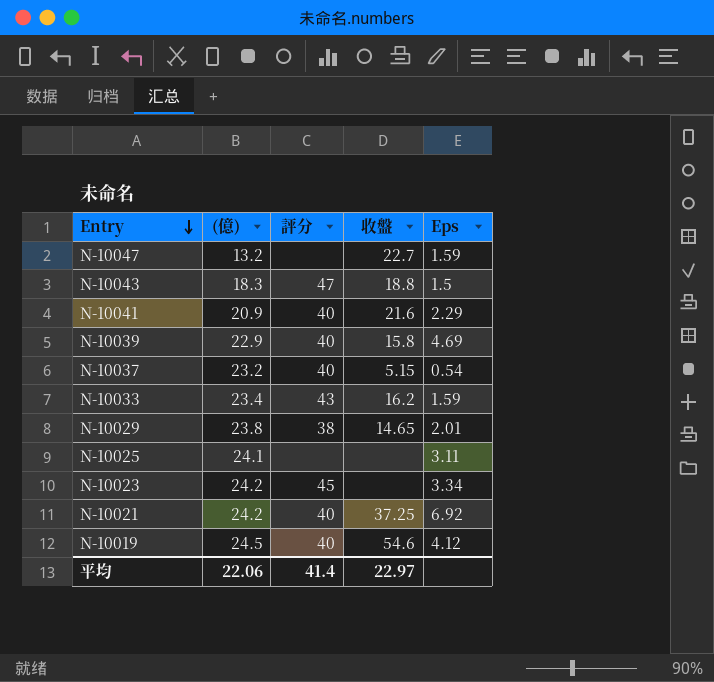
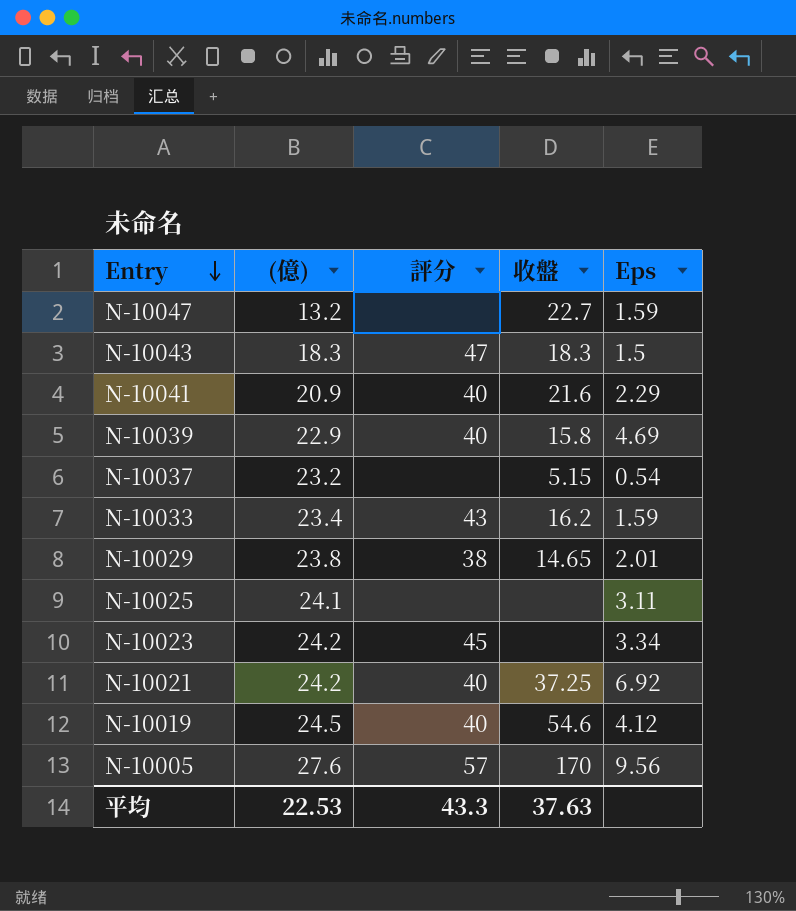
N-10043 | 收盤: 18.8 -> 18.3
N-10037 | 評分: 40 -> none
row N-10005: none -> 27.6 | 57 | 170 | 9.56
平均 | (億): 22.06 -> 22.53
平均 | 評分: 41.4 -> 43.3
平均 | 收盤: 22.97 -> 37.63

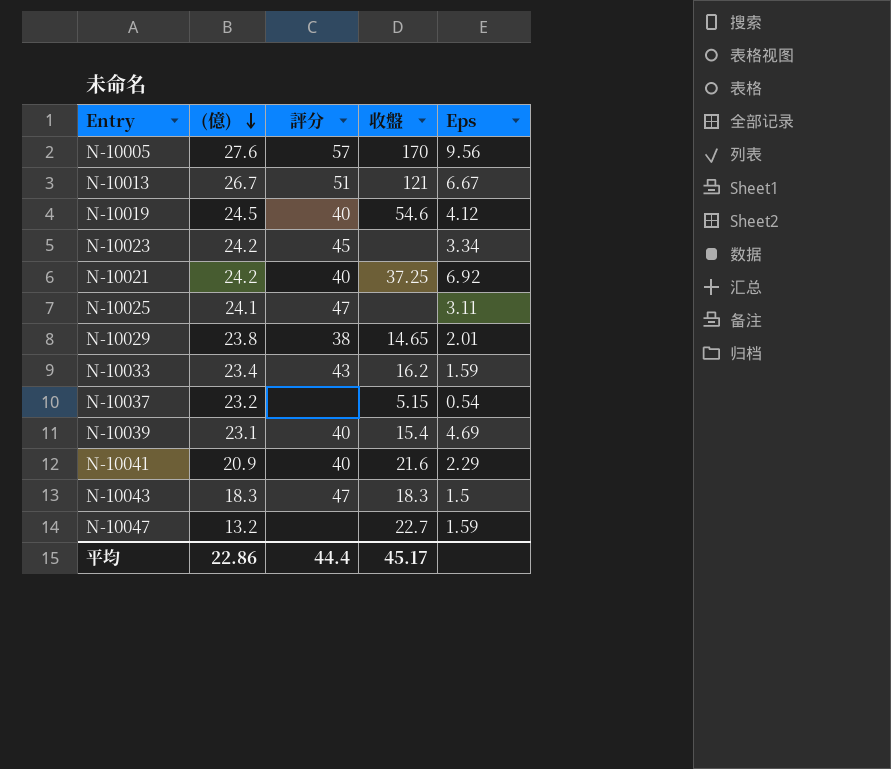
row order: Entry descending -> (億) descending
row N-10013: none -> 26.7 | 51 | 121 | 6.67
N-10025 | 評分: none -> 47
N-10039 | (億): 22.9 -> 23.1
N-10039 | 收盤: 15.8 -> 15.4
平均 | (億): 22.53 -> 22.86
平均 | 評分: 43.3 -> 44.4
平均 | 收盤: 37.63 -> 45.17

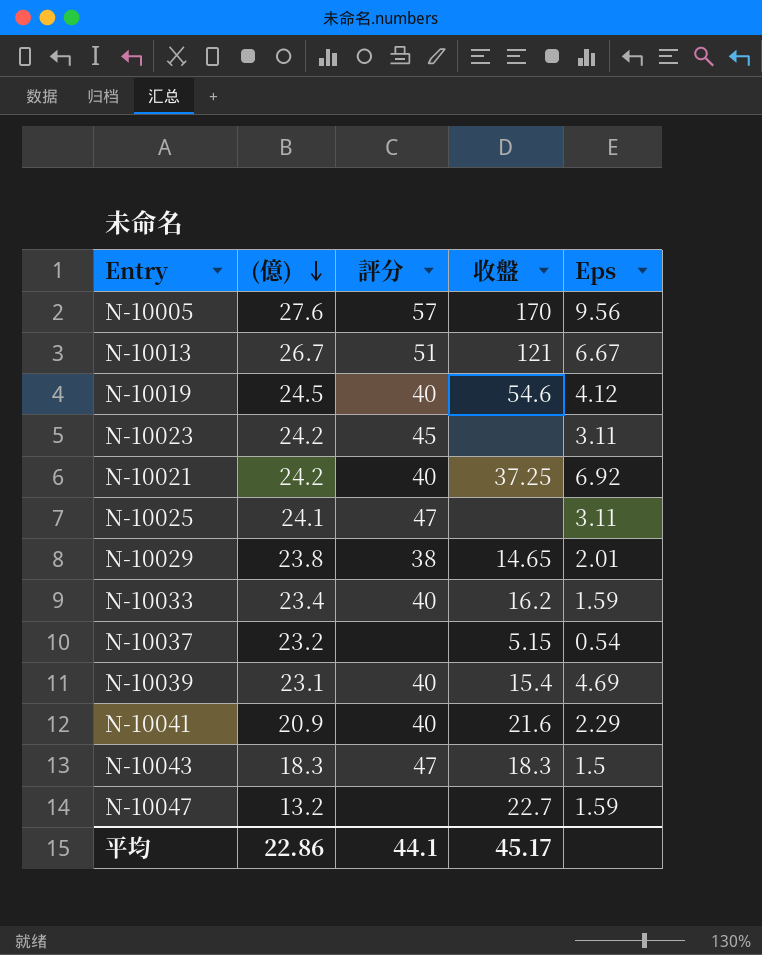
N-10023 | Eps: 3.34 -> 3.11
N-10033 | 評分: 43 -> 40
平均 | 評分: 44.4 -> 44.1

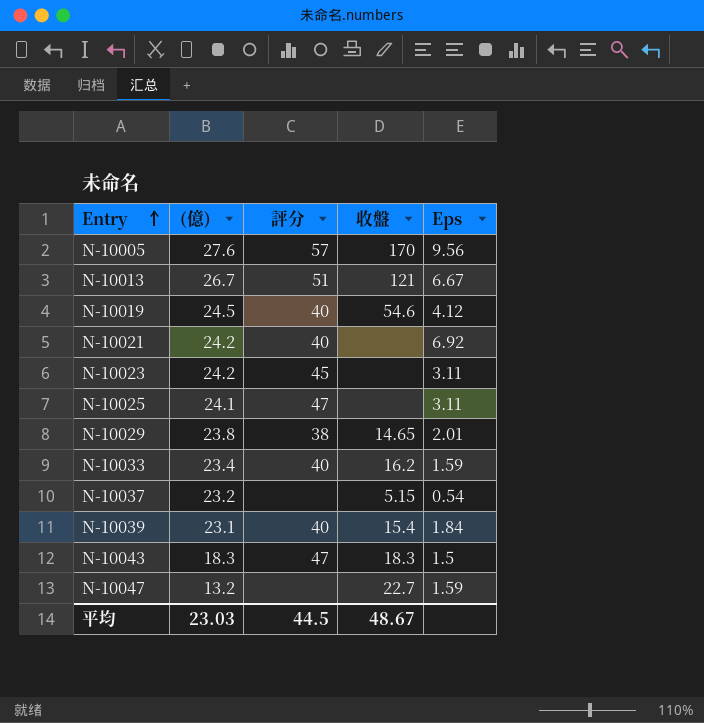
row order: (億) descending -> Entry ascending
row N-10041: 20.9 | 40 | 21.6 | 2.29 -> none
N-10021 | 收盤: 37.25 -> none
N-10039 | Eps: 4.69 -> 1.84
平均 | (億): 22.86 -> 23.03
平均 | 評分: 44.1 -> 44.5
平均 | 收盤: 45.17 -> 48.67

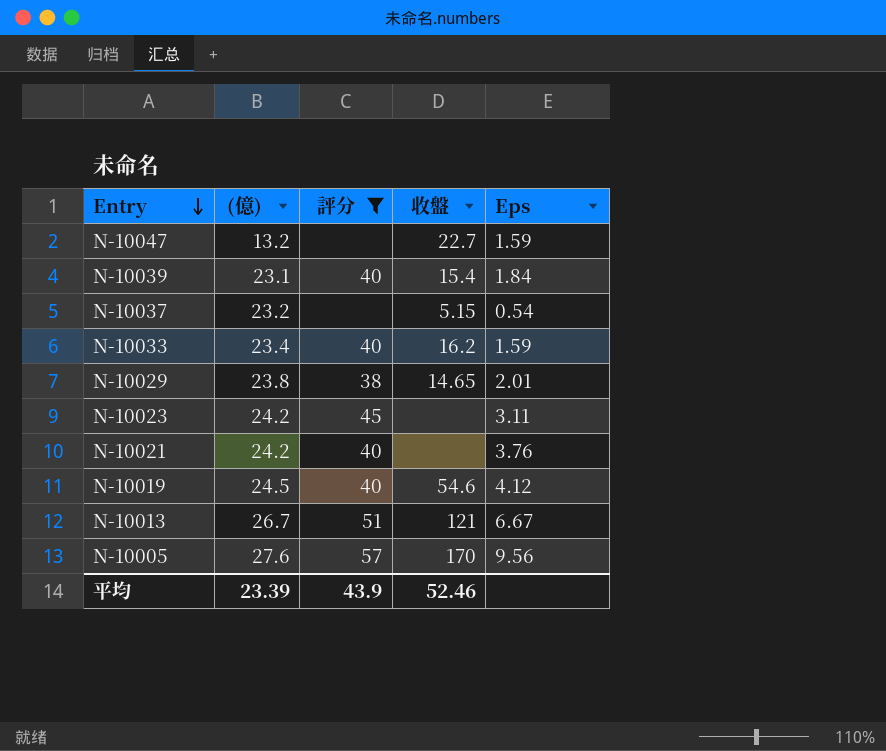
filter: none -> 評分 != 47
row order: Entry ascending -> Entry descending
N-10021 | Eps: 6.92 -> 3.76
平均 | (億): 23.03 -> 23.39
平均 | 評分: 44.5 -> 43.9
平均 | 收盤: 48.67 -> 52.46

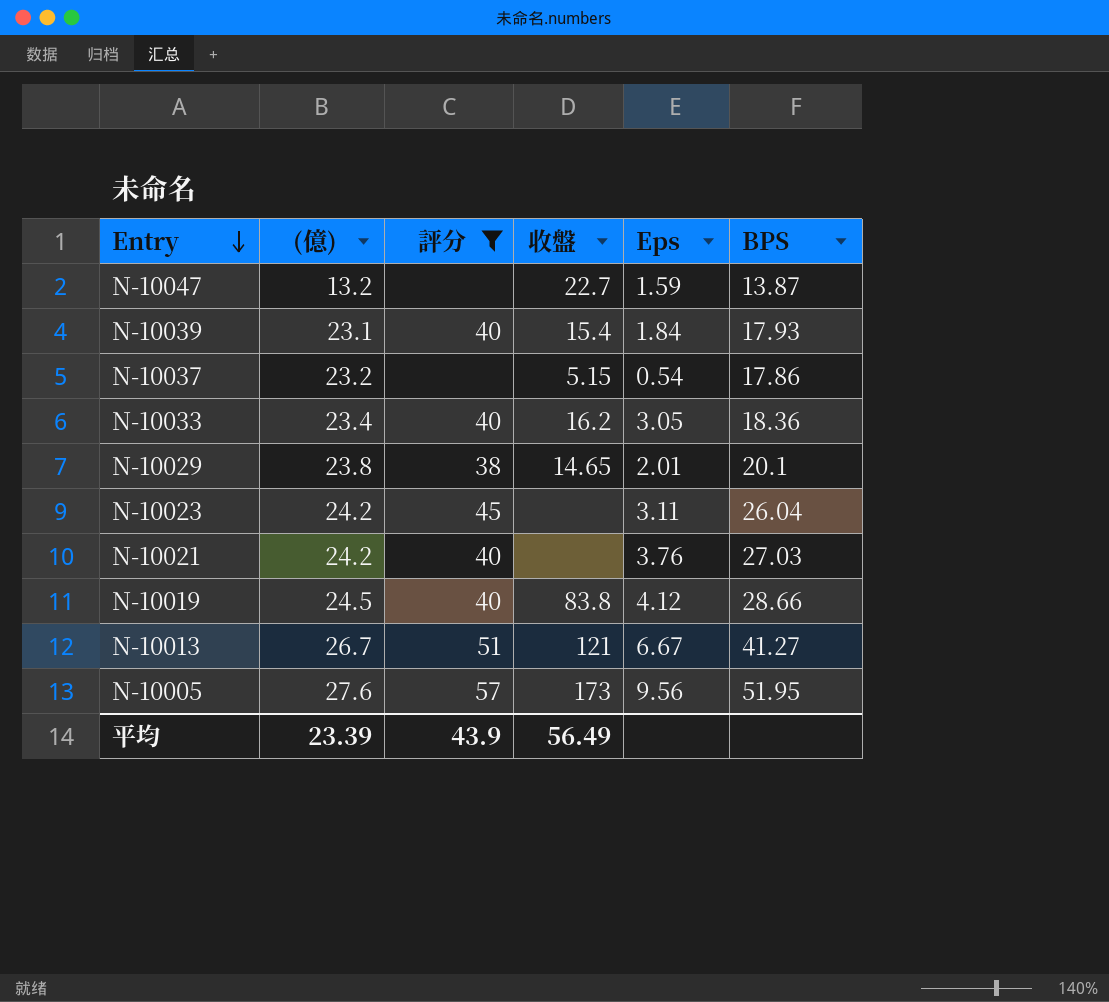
column BPS | position: none -> 6
N-10033 | Eps: 1.59 -> 3.05
N-10019 | 收盤: 54.6 -> 83.8
N-10005 | 收盤: 170 -> 173
平均 | 收盤: 52.46 -> 56.49

